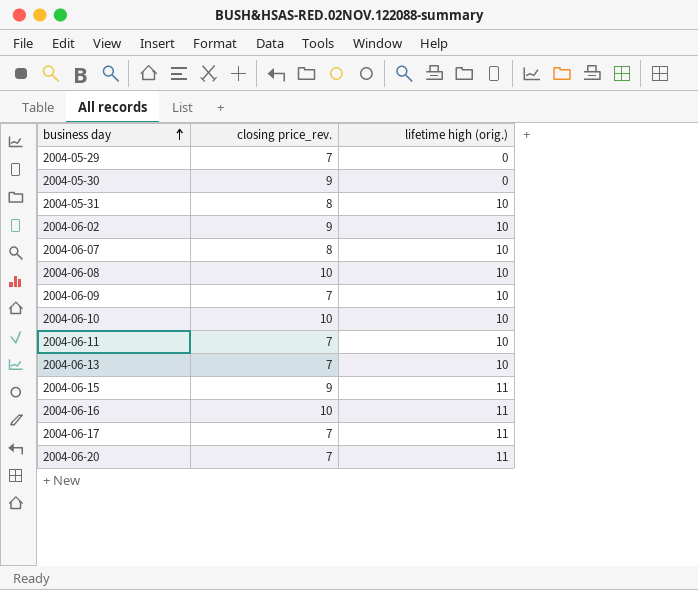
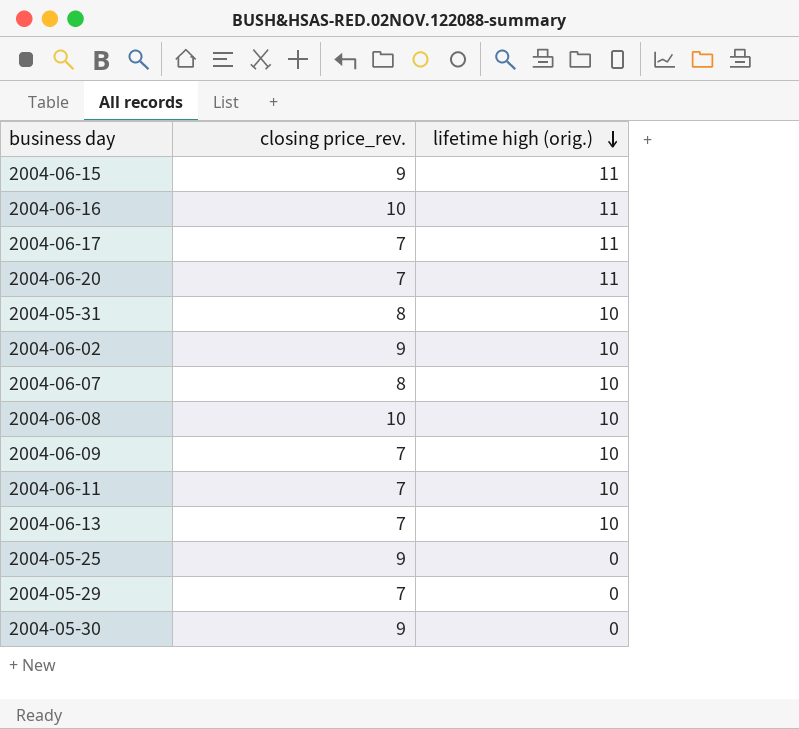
row order: business day ascending -> lifetime high (orig.) descending
row 2004-06-10: 10 | 10 -> none
row 2004-05-25: none -> 9 | 0

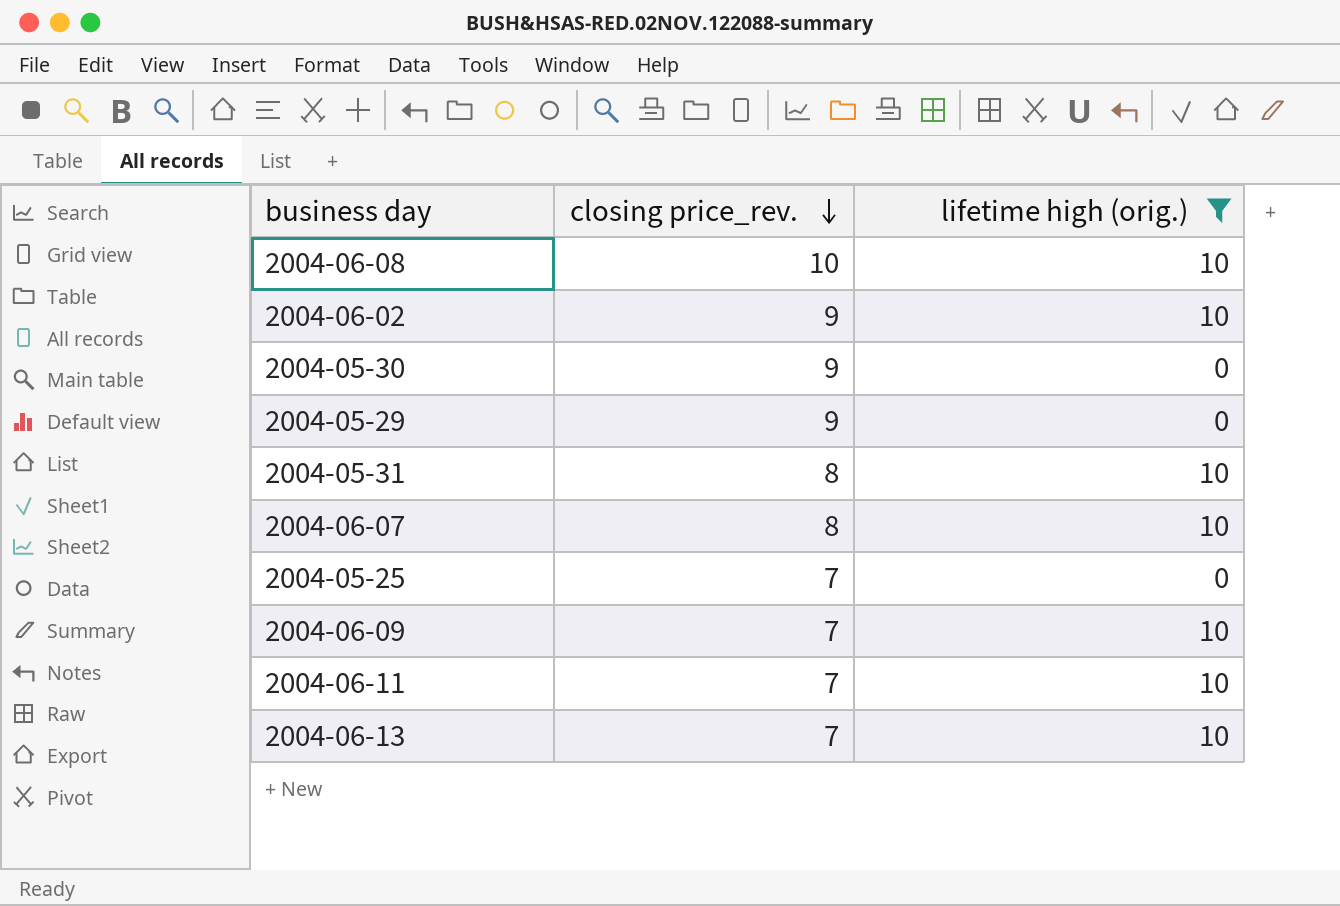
filter: none -> lifetime high (orig.) != 11
row order: lifetime high (orig.) descending -> closing price_rev. descending
2004-05-29 | closing price_rev.: 7 -> 9
2004-05-25 | closing price_rev.: 9 -> 7

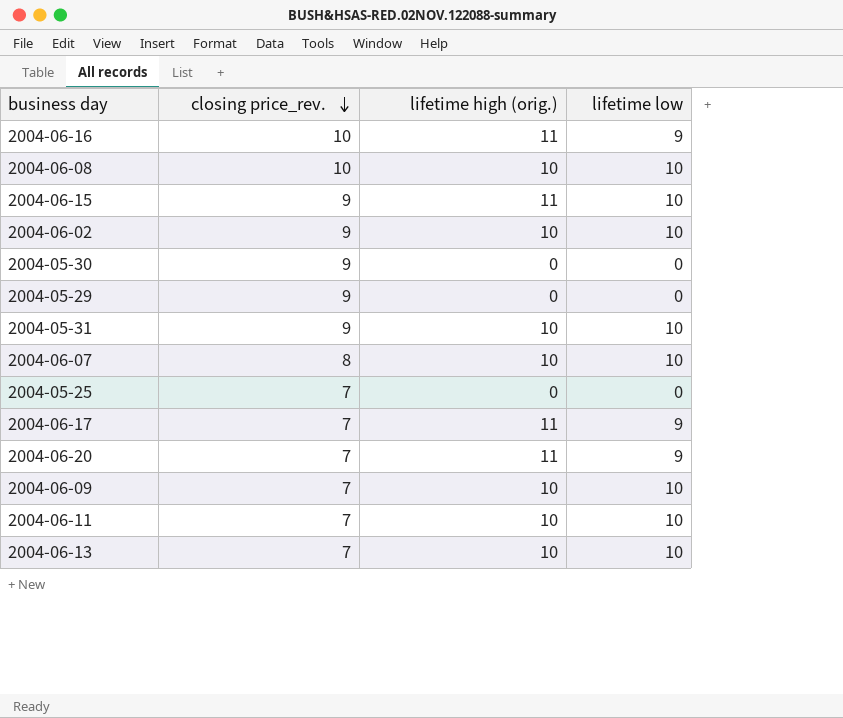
filter: lifetime high (orig.) != 11 -> none
column lifetime low | position: none -> 4
2004-05-31 | closing price_rev.: 8 -> 9

